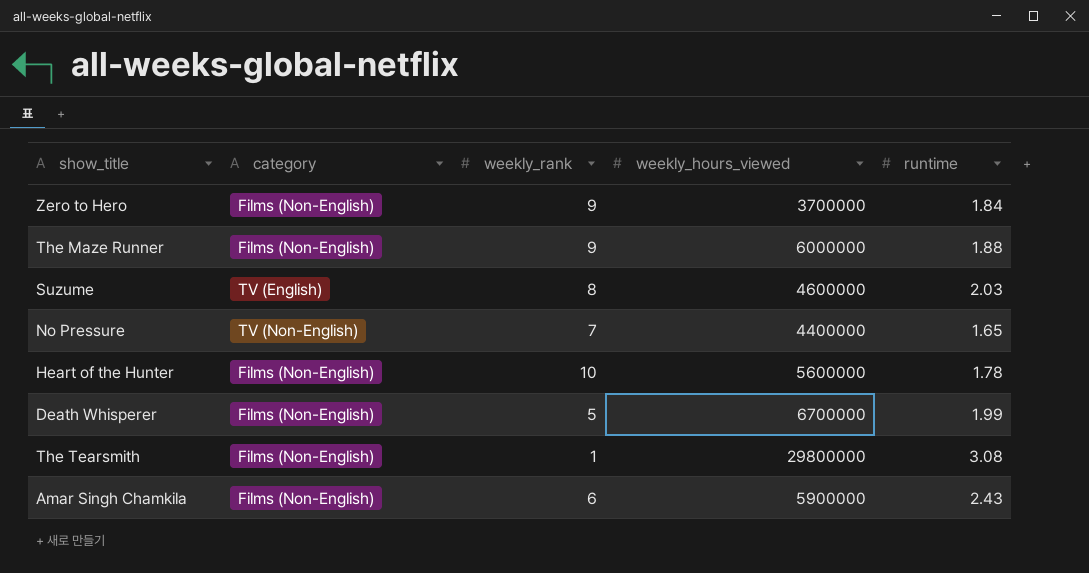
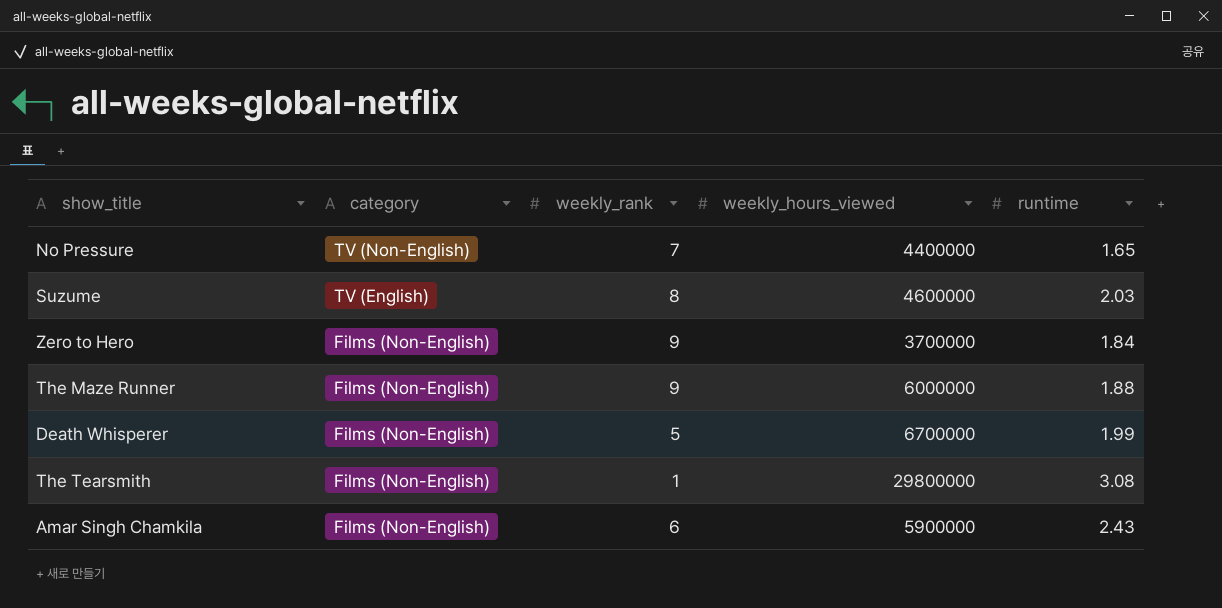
row order: none -> category descending
row Heart of the Hunter: Films (Non-English) | 10 | 5600000 | 1.78 -> none

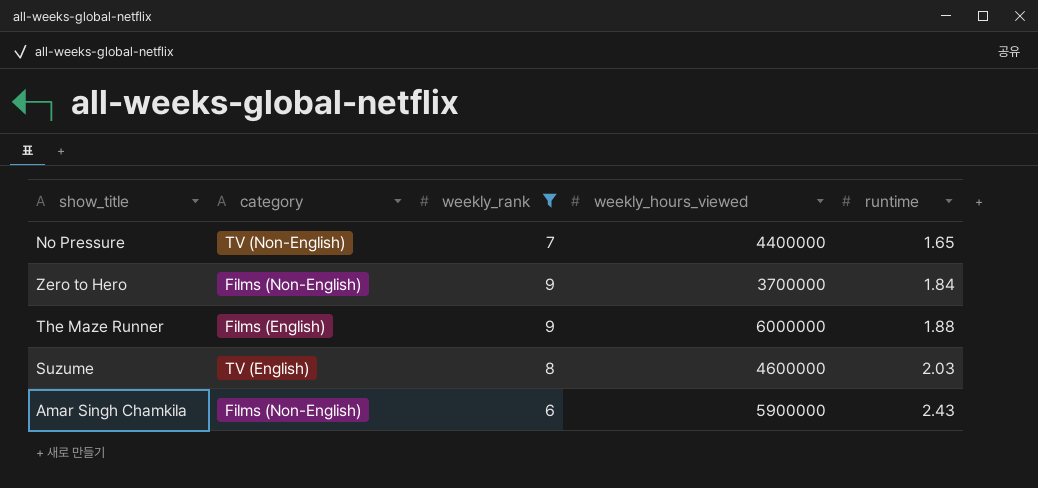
filter: none -> weekly_rank >= 6
row order: category descending -> runtime ascending
The Maze Runner | category: Films (Non-English) -> Films (English)

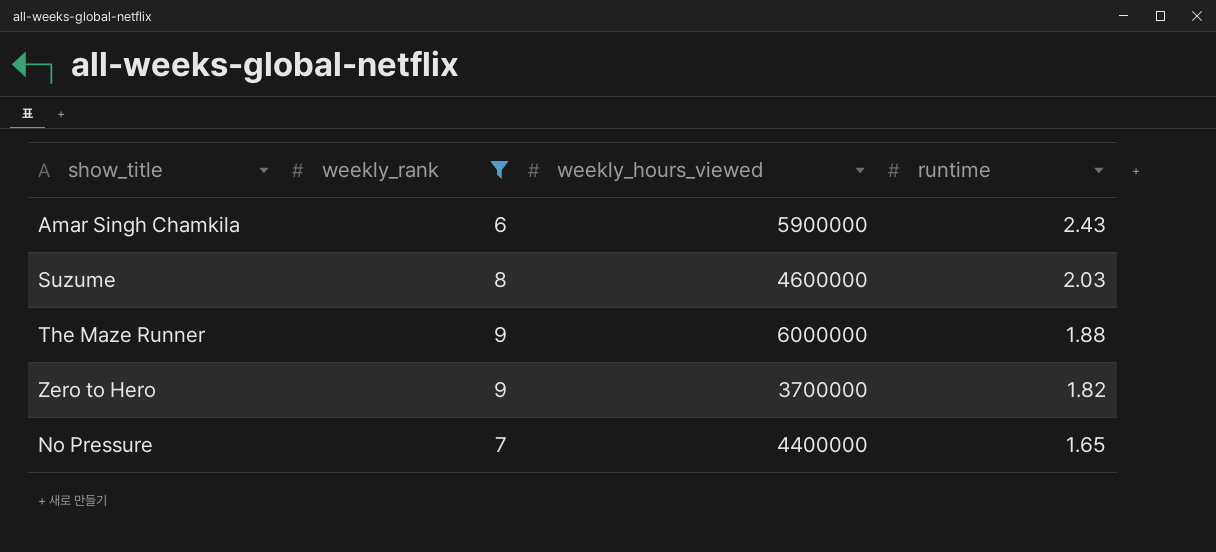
row order: runtime ascending -> runtime descending
column category | position: 2 -> none
Zero to Hero | runtime: 1.84 -> 1.82

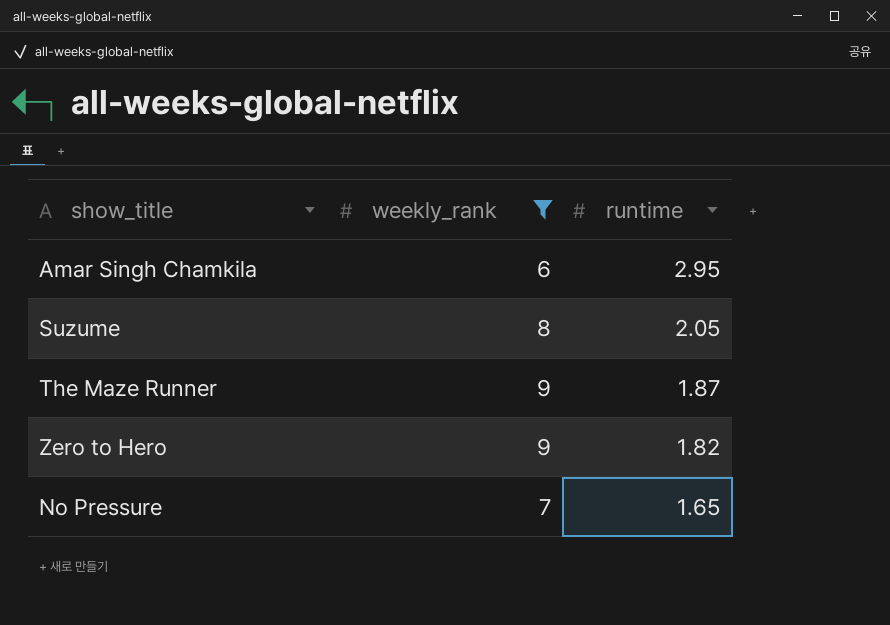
column weekly_hours_viewed | position: 3 -> none
Amar Singh Chamkila | runtime: 2.43 -> 2.95
Suzume | runtime: 2.03 -> 2.05
The Maze Runner | runtime: 1.88 -> 1.87

